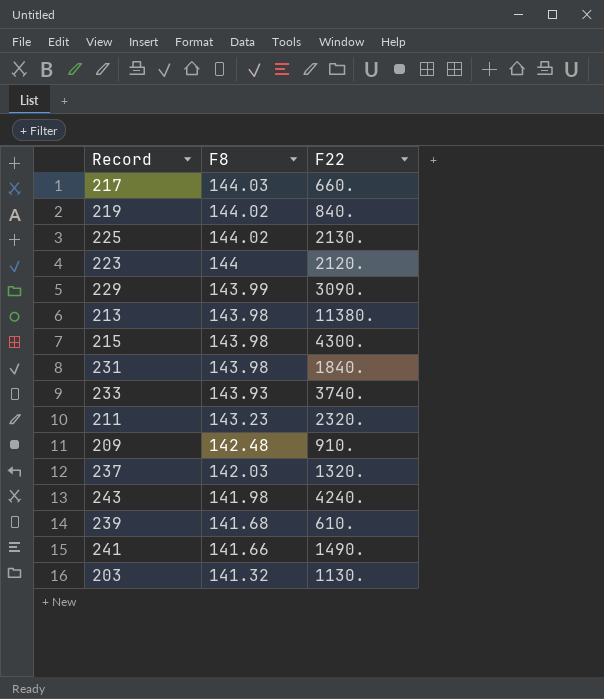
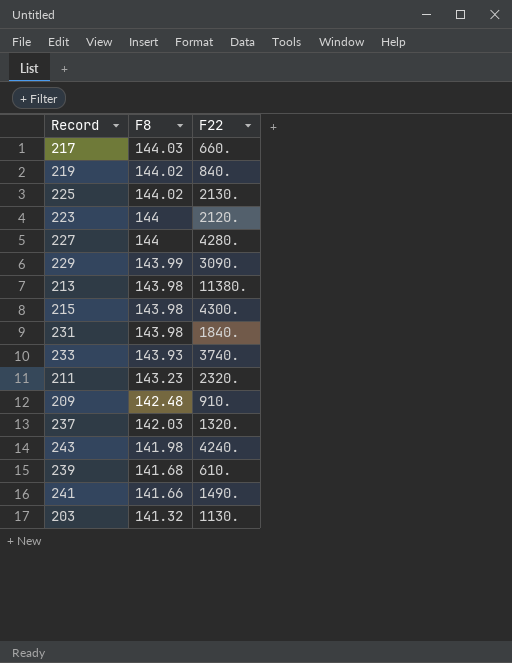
row 227: none -> 144 | 4280.

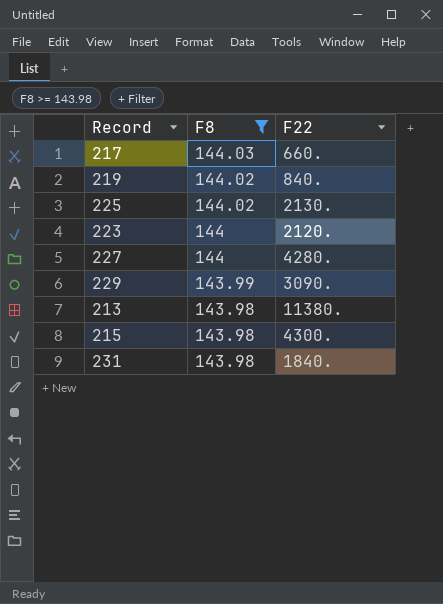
filter: none -> F8 >= 143.98

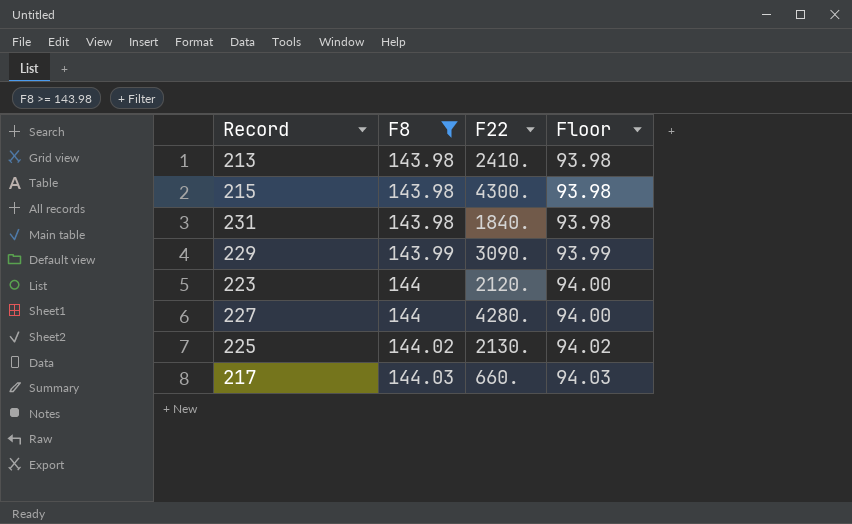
row order: F8 descending -> F8 ascending
column Floor | formula: none -> [F8] - 50
row 219: 144.02 | 840. -> none
213 | F22: 11380. -> 2410.

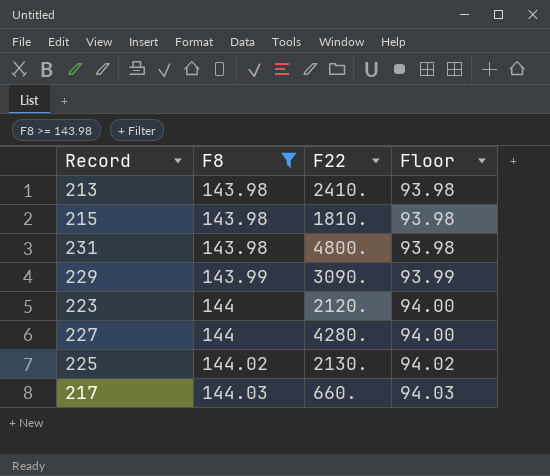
215 | F22: 4300. -> 1810.
231 | F22: 1840. -> 4800.

